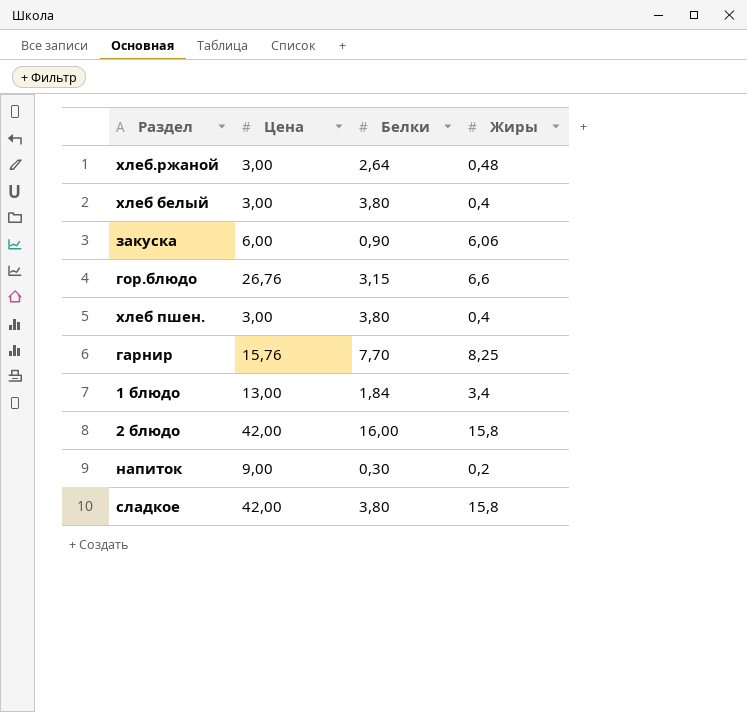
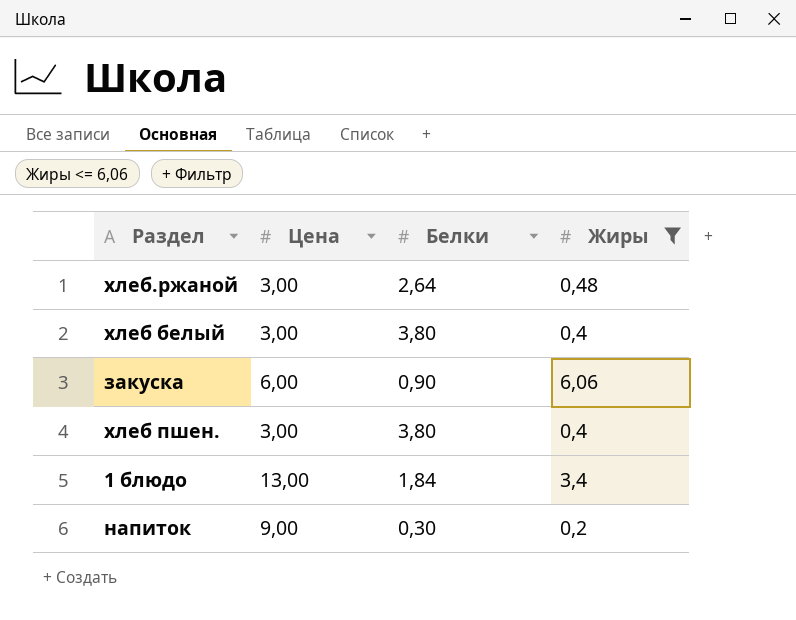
filter: none -> Жиры <= 6,06

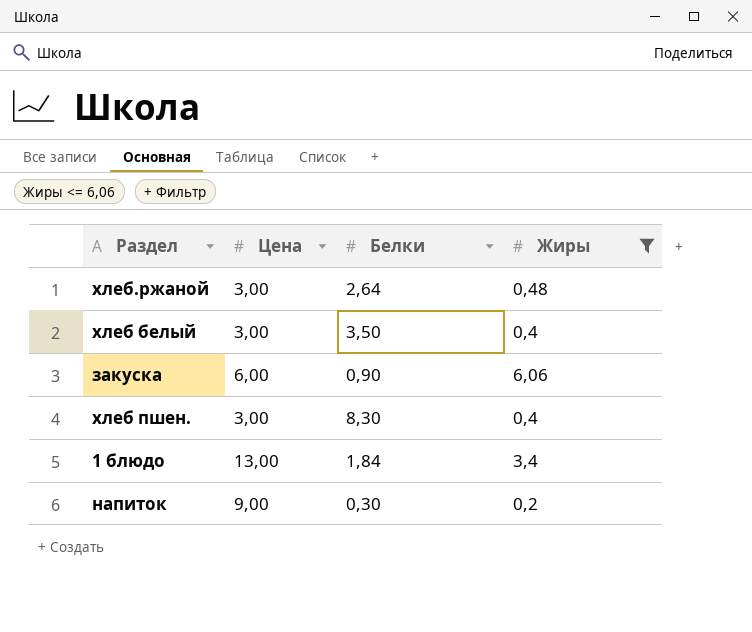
хлеб белый | Белки: 3,80 -> 3,50
хлеб пшен. | Белки: 3,80 -> 8,30

